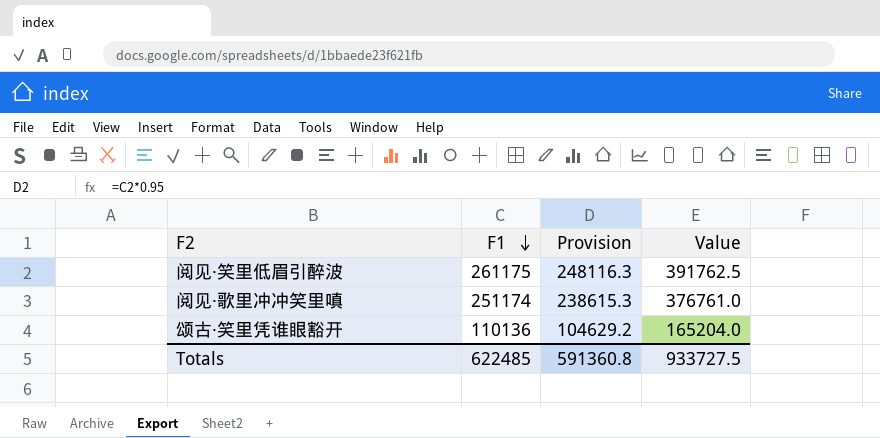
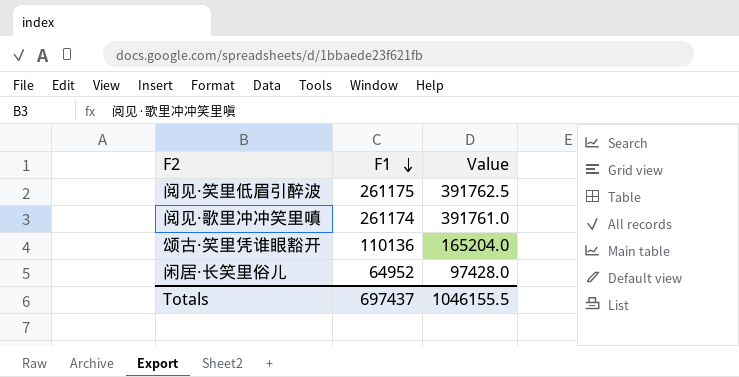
column Provision | formula: [F1] * 0.95 -> none
阅见·歌里冲冲笑里嗔 | F1: 251174 -> 261174
阅见·歌里冲冲笑里嗔 | Value: 376761.0 -> 391761.0
row 闲居·长笑里俗儿: none -> 64952 | 97428.0
Totals | F1: 622485 -> 697437
Totals | Value: 933727.5 -> 1046155.5

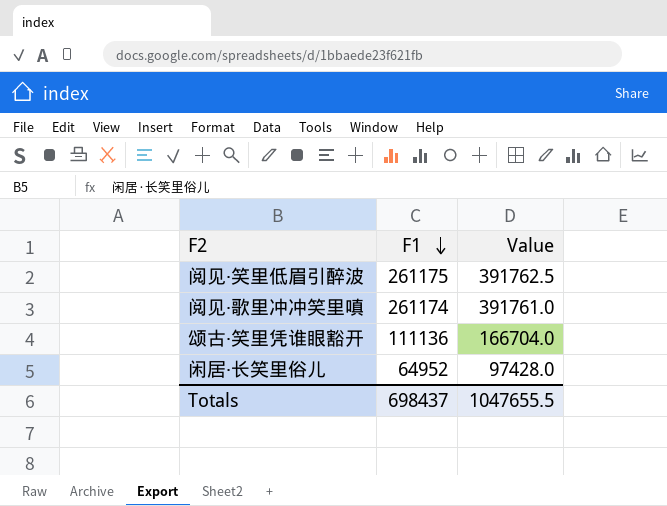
颂古·笑里凭谁眼豁开 | F1: 110136 -> 111136
颂古·笑里凭谁眼豁开 | Value: 165204.0 -> 166704.0
Totals | F1: 697437 -> 698437
Totals | Value: 1046155.5 -> 1047655.5

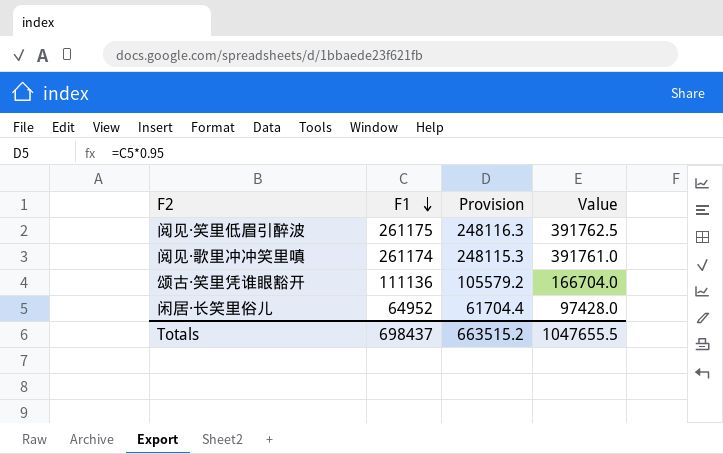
column Provision | formula: none -> [F1] * 0.95

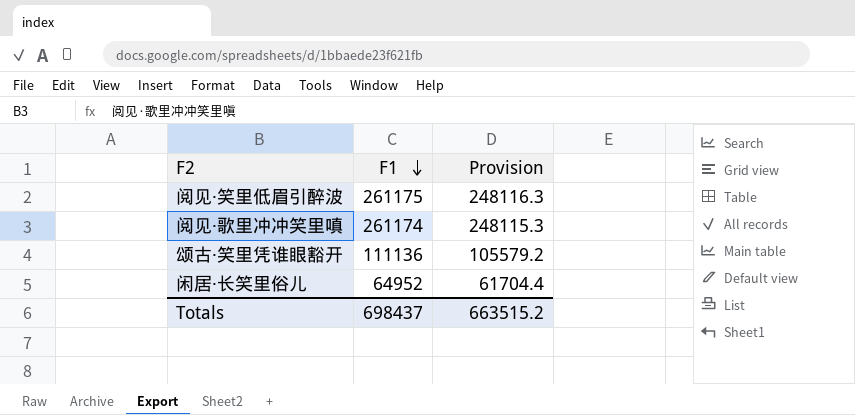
column Value | formula: [F1] * 1.5 -> none

